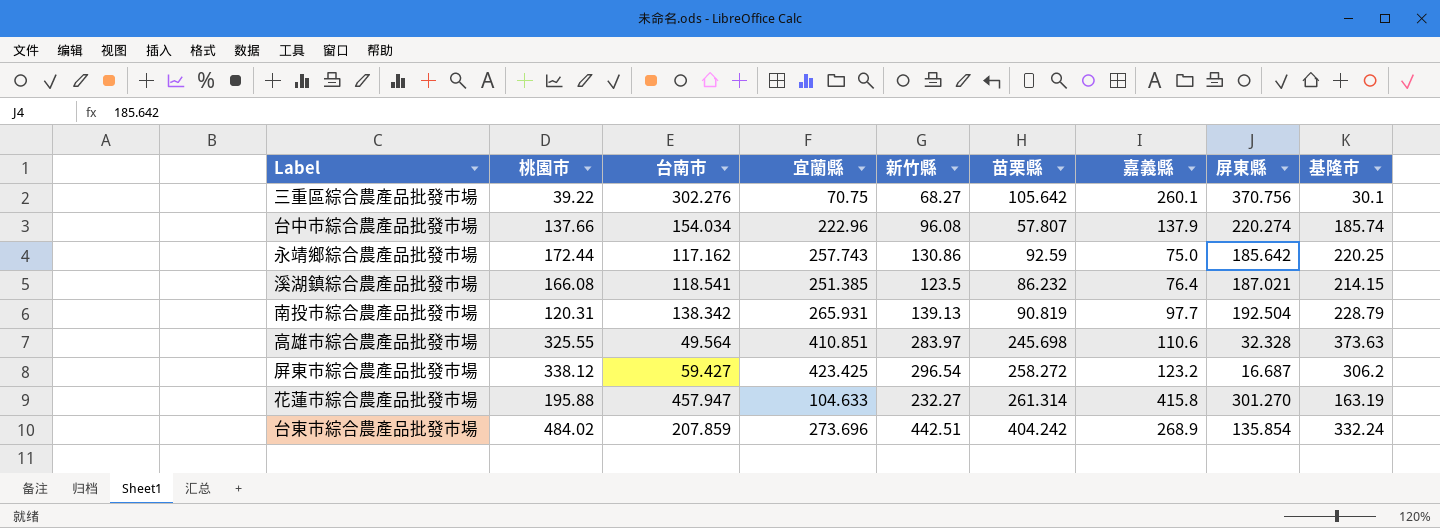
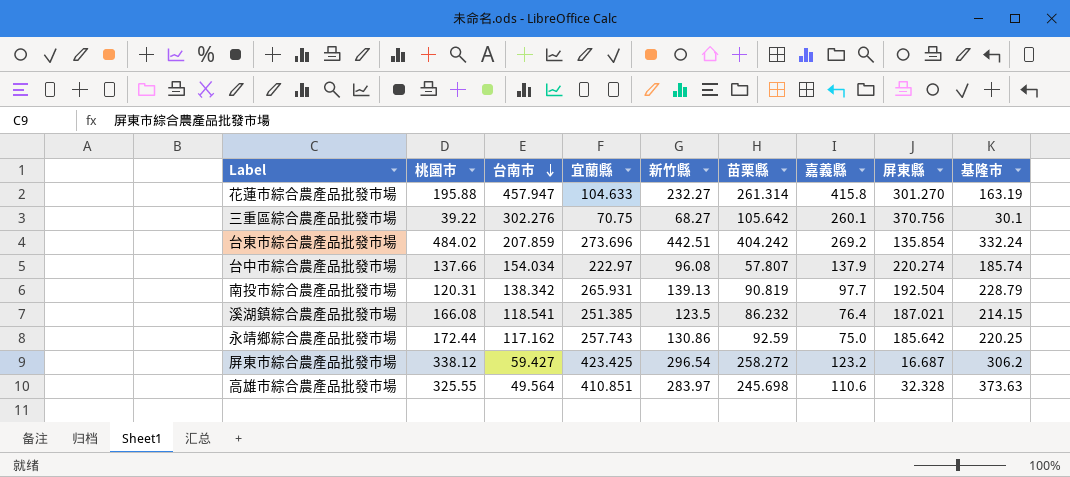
row order: none -> 台南市 descending
台東市綜合農產品批發市場 | 嘉義縣: 268.9 -> 269.2
台中市綜合農產品批發市場 | 宜蘭縣: 222.96 -> 222.97

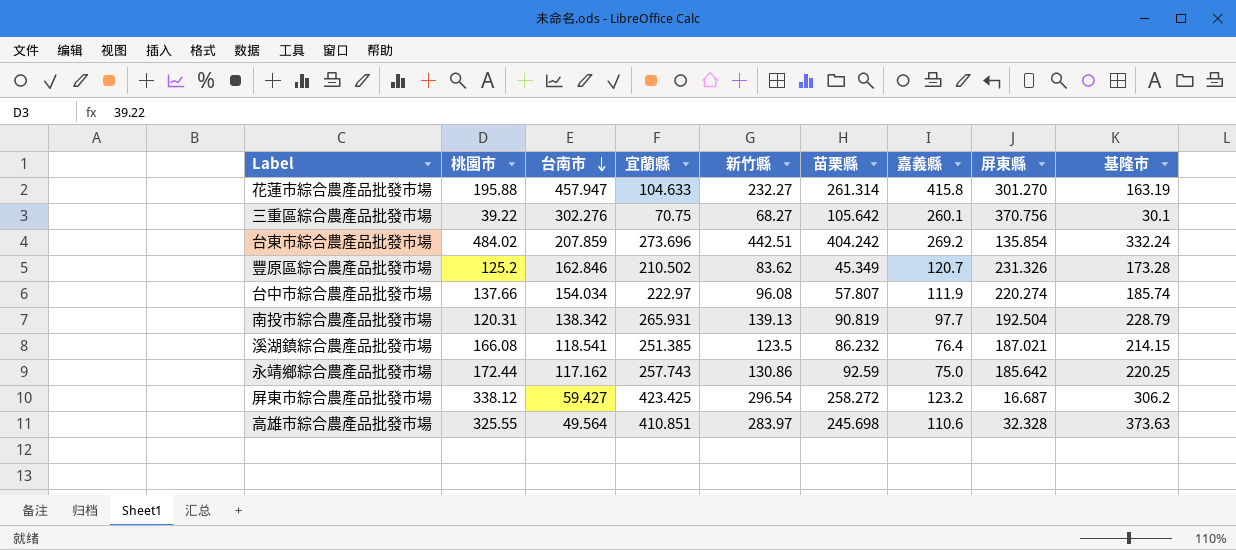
row 豐原區綜合農產品批發市場: none -> 125.2 | 162.846 | 210.502 | 83.62 | 45.349 | 120.7 | 231.326 | 173.28
台中市綜合農產品批發市場 | 嘉義縣: 137.9 -> 111.9

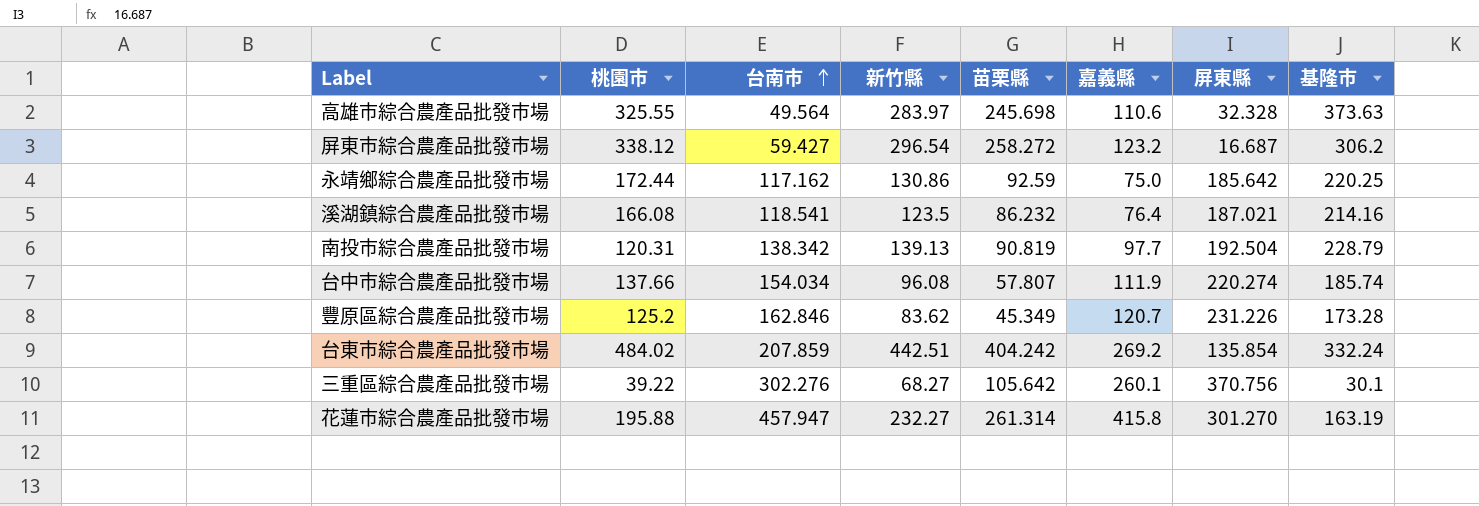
row order: 台南市 descending -> 台南市 ascending
column 宜蘭縣 | position: 4 -> none
溪湖鎮綜合農產品批發市場 | 基隆市: 214.15 -> 214.16
豐原區綜合農產品批發市場 | 屏東縣: 231.326 -> 231.226

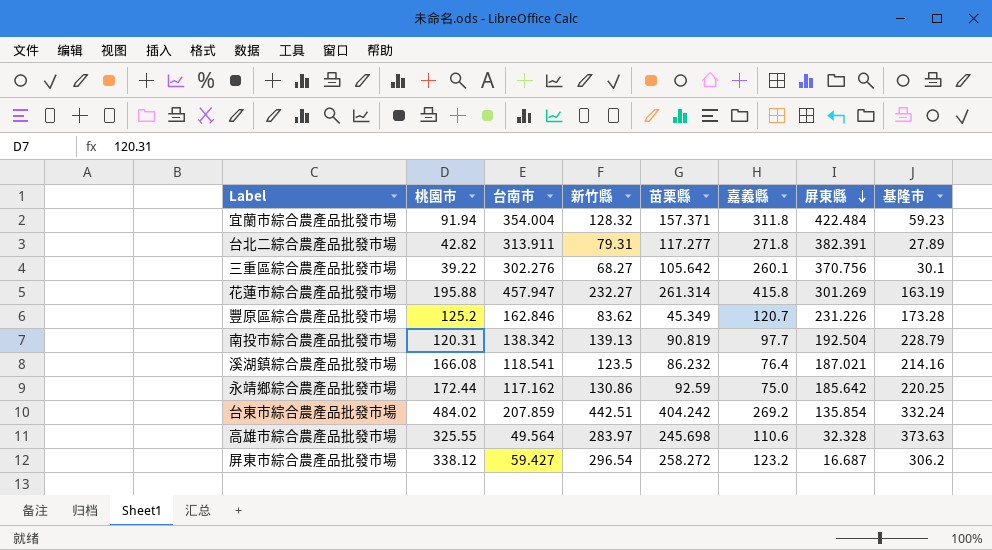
row order: 台南市 ascending -> 屏東縣 descending
row 台中市綜合農產品批發市場: 137.66 | 154.034 | 96.08 | 57.807 | 111.9 | 220.274 | 185.74 -> none
row 宜蘭市綜合農產品批發市場: none -> 91.94 | 354.004 | 128.32 | 157.371 | 311.8 | 422.484 | 59.23
row 台北二綜合農產品批發市場: none -> 42.82 | 313.911 | 79.31 | 117.277 | 271.8 | 382.391 | 27.89
花蓮市綜合農產品批發市場 | 屏東縣: 301.270 -> 301.269

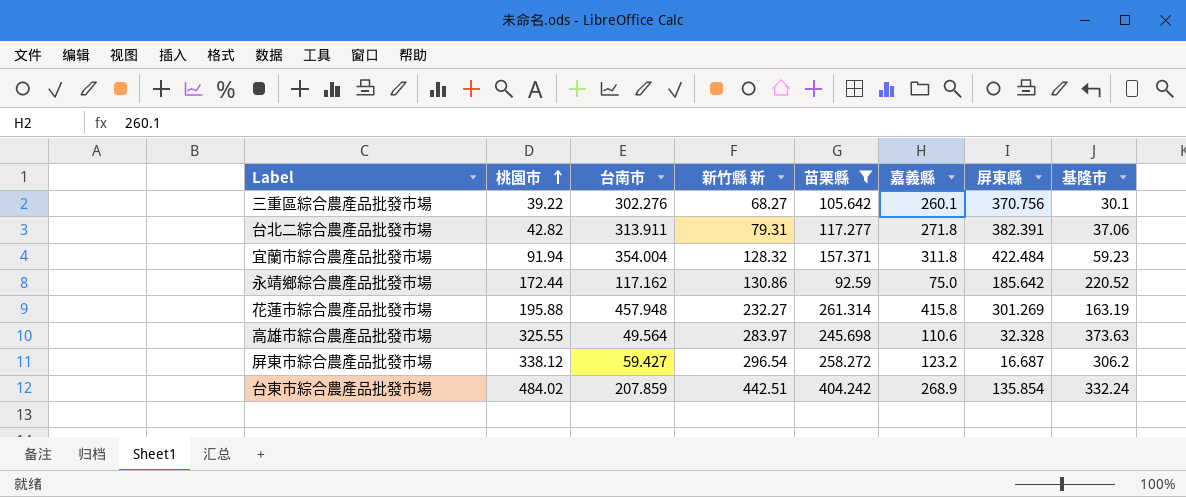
filter: none -> 苗栗縣 >= 92.59
row order: 屏東縣 descending -> 桃園市 ascending
column name: 新竹縣 -> 新竹縣 新
台北二綜合農產品批發市場 | 基隆市: 27.89 -> 37.06
永靖鄉綜合農產品批發市場 | 基隆市: 220.25 -> 220.52
花蓮市綜合農產品批發市場 | 台南市: 457.947 -> 457.948
台東市綜合農產品批發市場 | 嘉義縣: 269.2 -> 268.9

